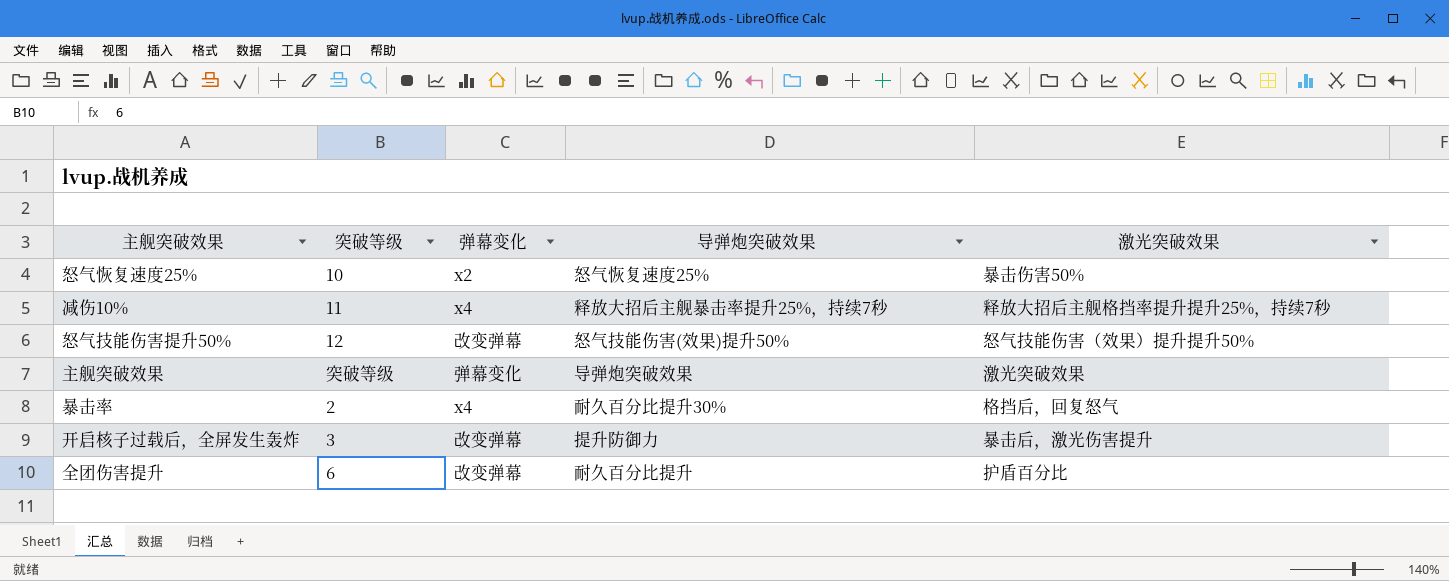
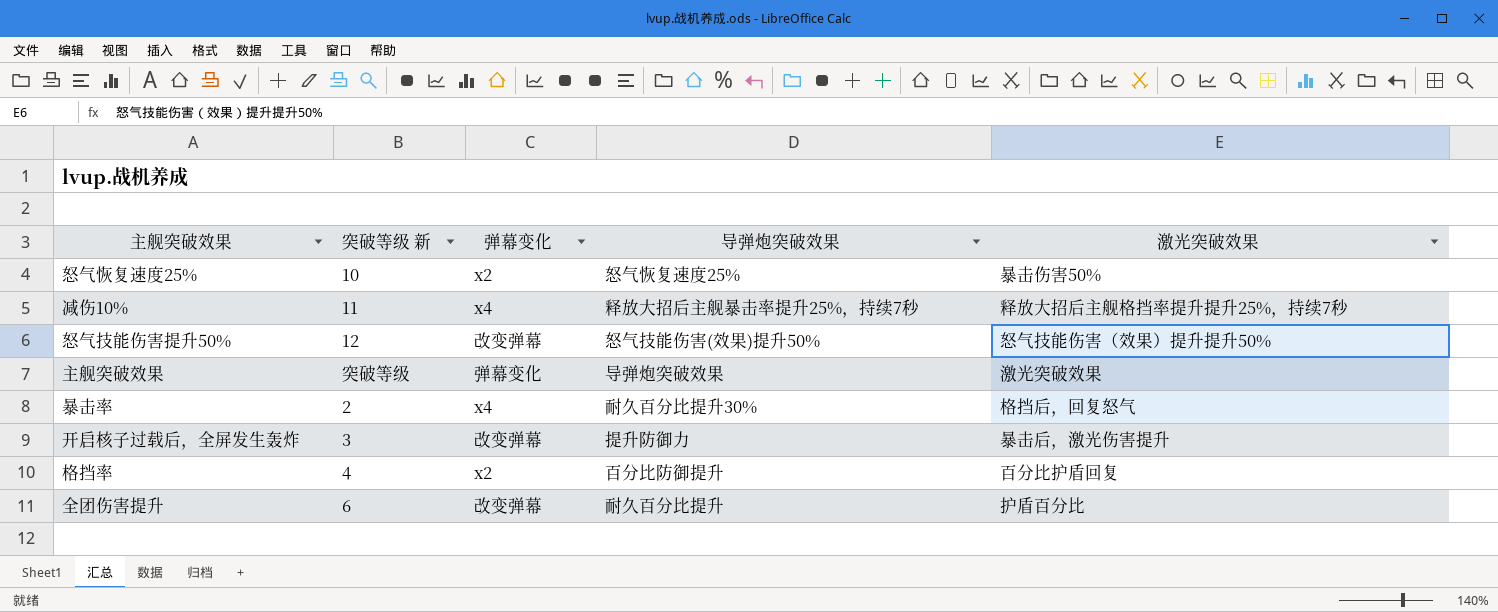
column name: 突破等级 -> 突破等级 新
row 格挡率: none -> 4 | x2 | 百分比防御提升 | 百分比护盾回复

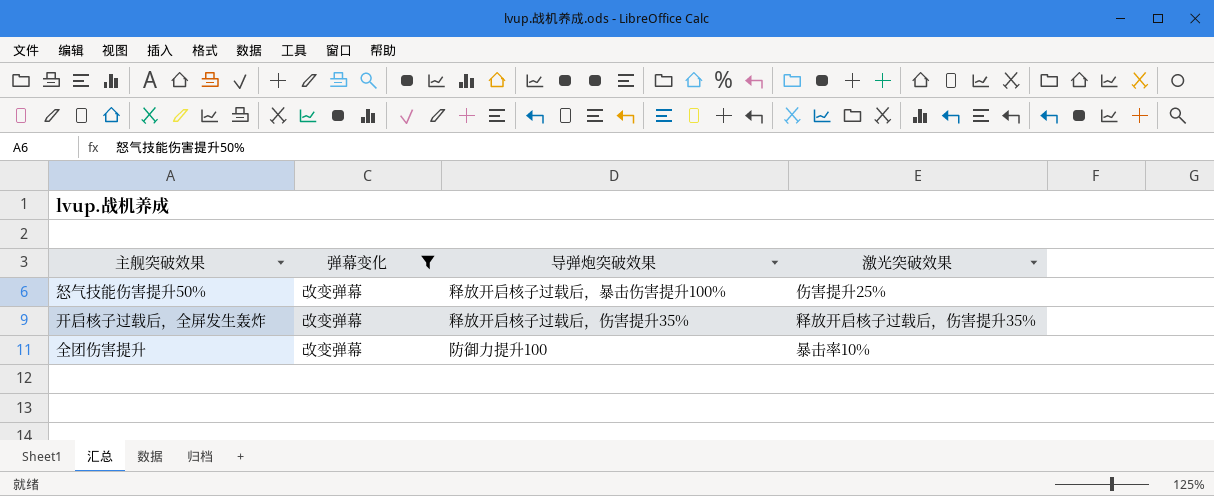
filter: none -> 弹幕变化 = 改变弹幕
column 突破等级 新 | position: 2 -> none
怒气技能伤害提升50% | 导弹炮突破效果: 怒气技能伤害(效果)提升50% -> 释放开启核子过载后，暴击伤害提升100%
怒气技能伤害提升50% | 激光突破效果: 怒气技能伤害（效果）提升提升50% -> 伤害提升25%
开启核子过载后，全屏发生轰炸 | 导弹炮突破效果: 提升防御力 -> 释放开启核子过载后，伤害提升35%
开启核子过载后，全屏发生轰炸 | 激光突破效果: 暴击后，激光伤害提升 -> 释放开启核子过载后，伤害提升35%
全团伤害提升 | 导弹炮突破效果: 耐久百分比提升 -> 防御力提升100
全团伤害提升 | 激光突破效果: 护盾百分比 -> 暴击率10%

